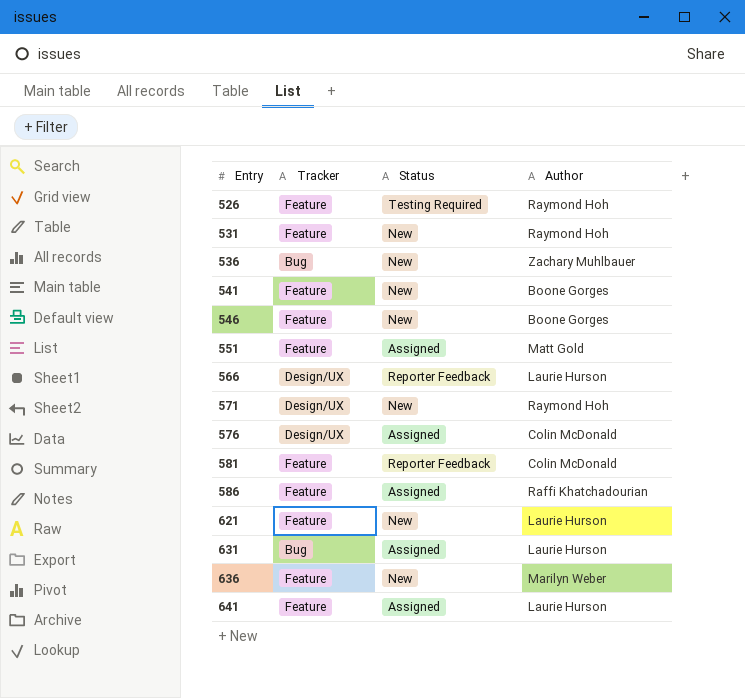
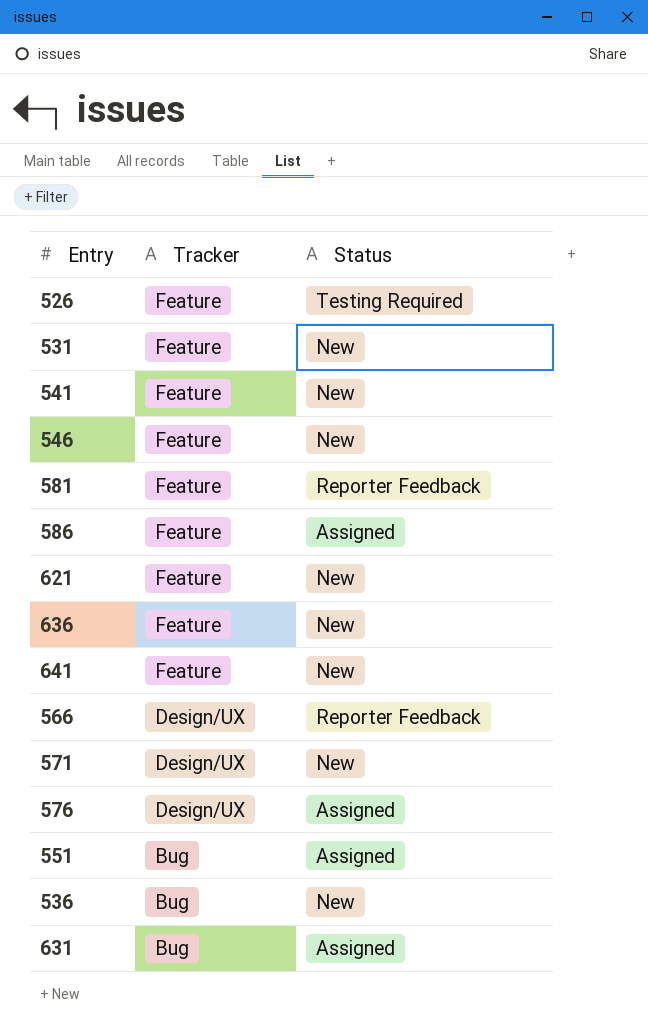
row order: Entry ascending -> Tracker descending
column Author | position: 4 -> none
641 | Status: Assigned -> New
551 | Tracker: Feature -> Bug

